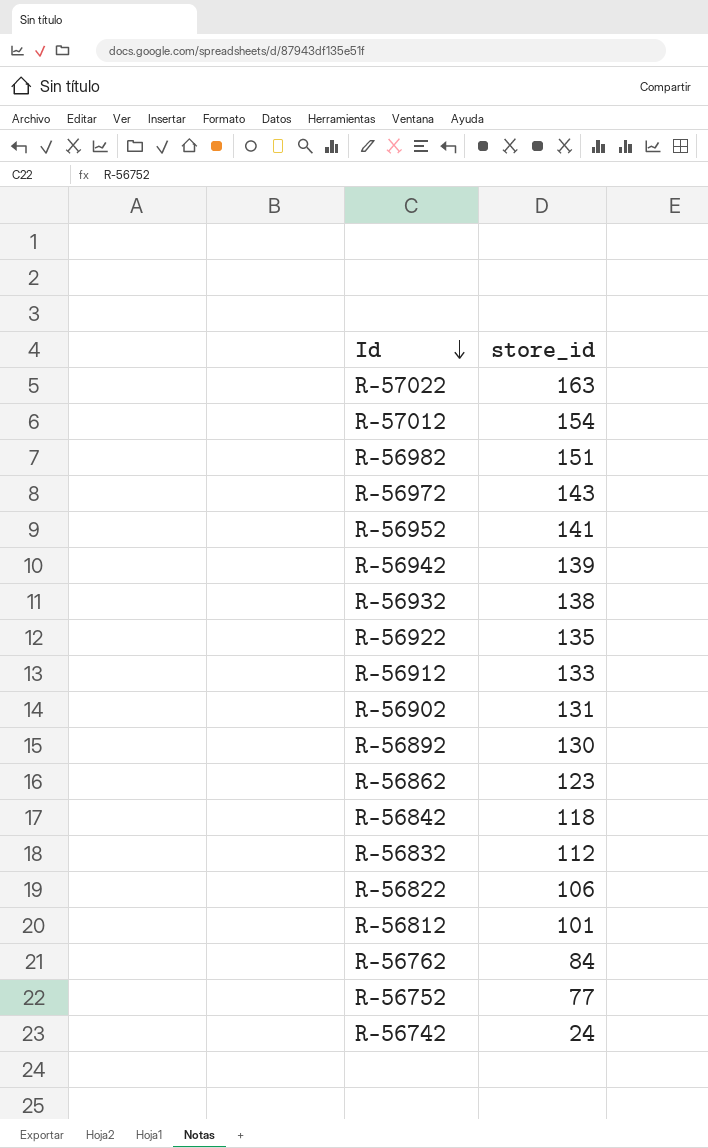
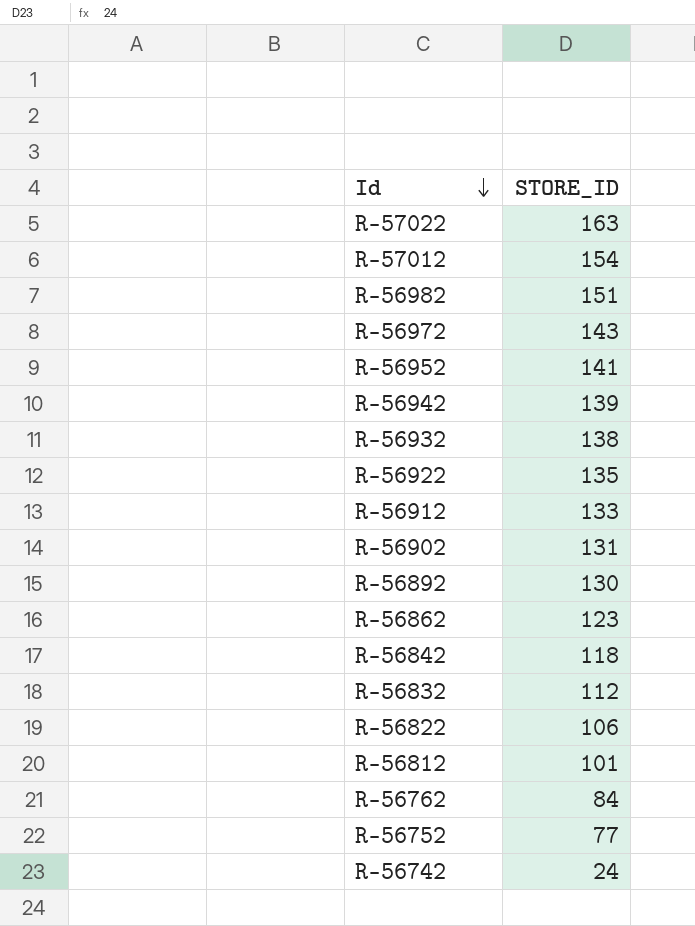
column name: store_id -> STORE_ID

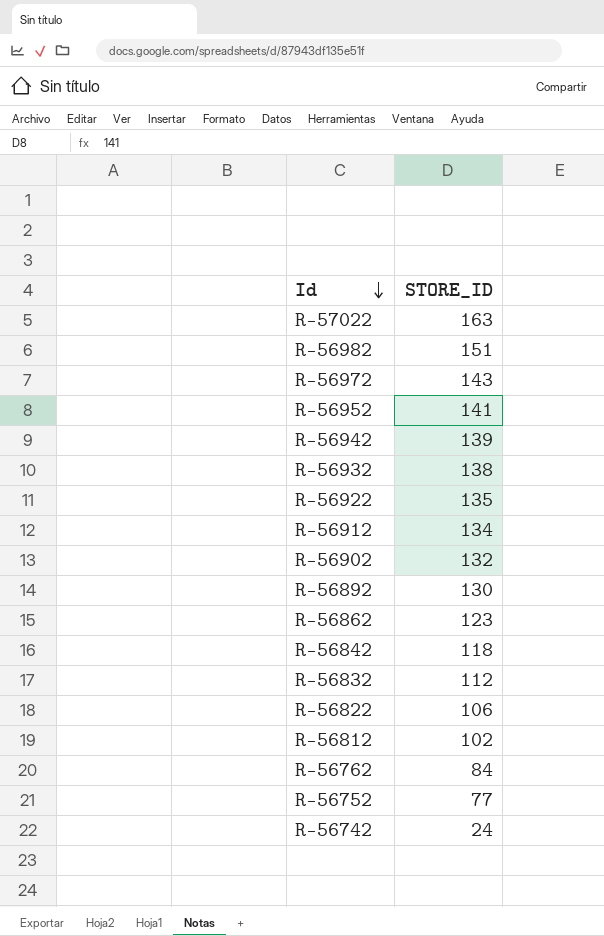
row R-57012: 154 -> none
R-56912 | STORE_ID: 133 -> 134
R-56902 | STORE_ID: 131 -> 132
R-56812 | STORE_ID: 101 -> 102

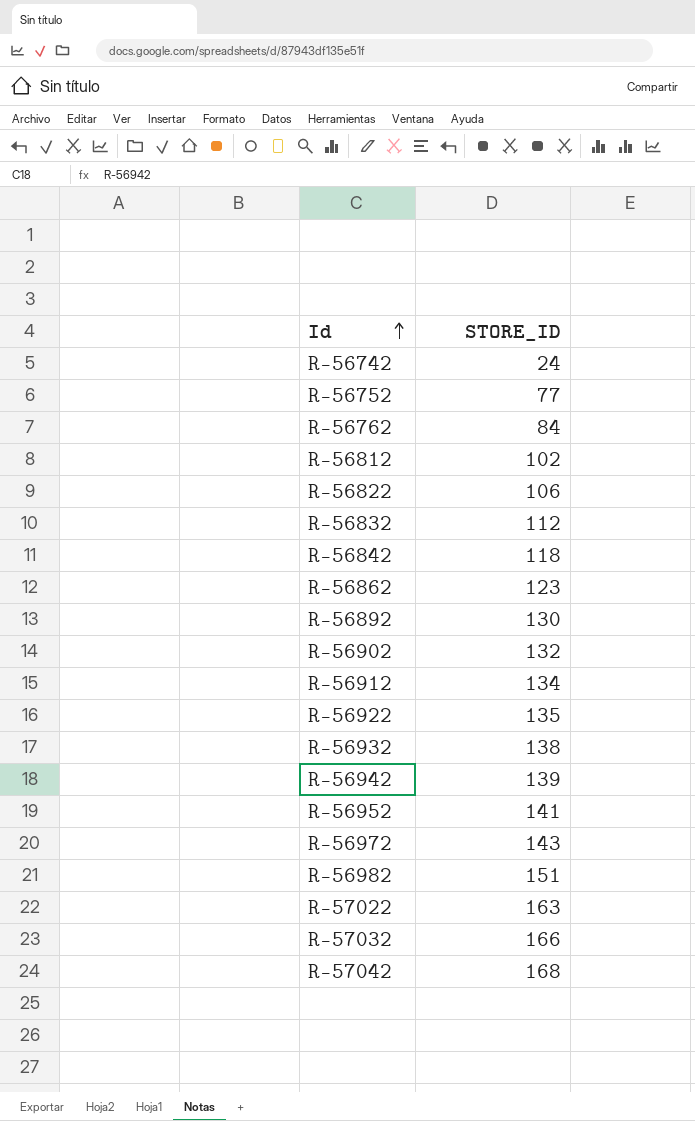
row order: Id descending -> Id ascending
row R-57032: none -> 166
row R-57042: none -> 168

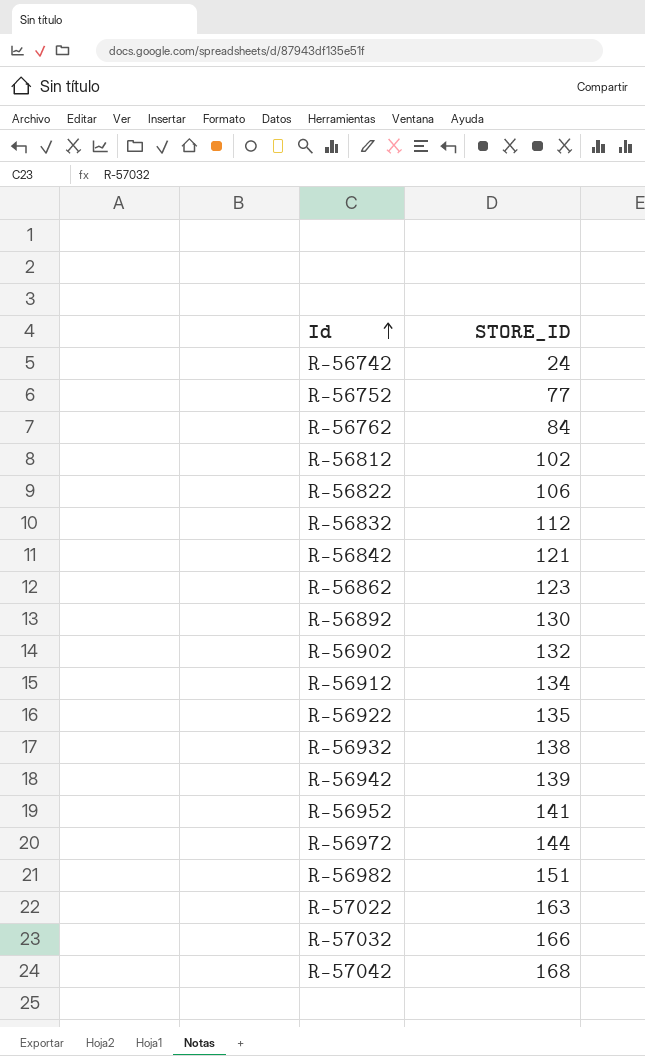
R-56842 | STORE_ID: 118 -> 121
R-56972 | STORE_ID: 143 -> 144

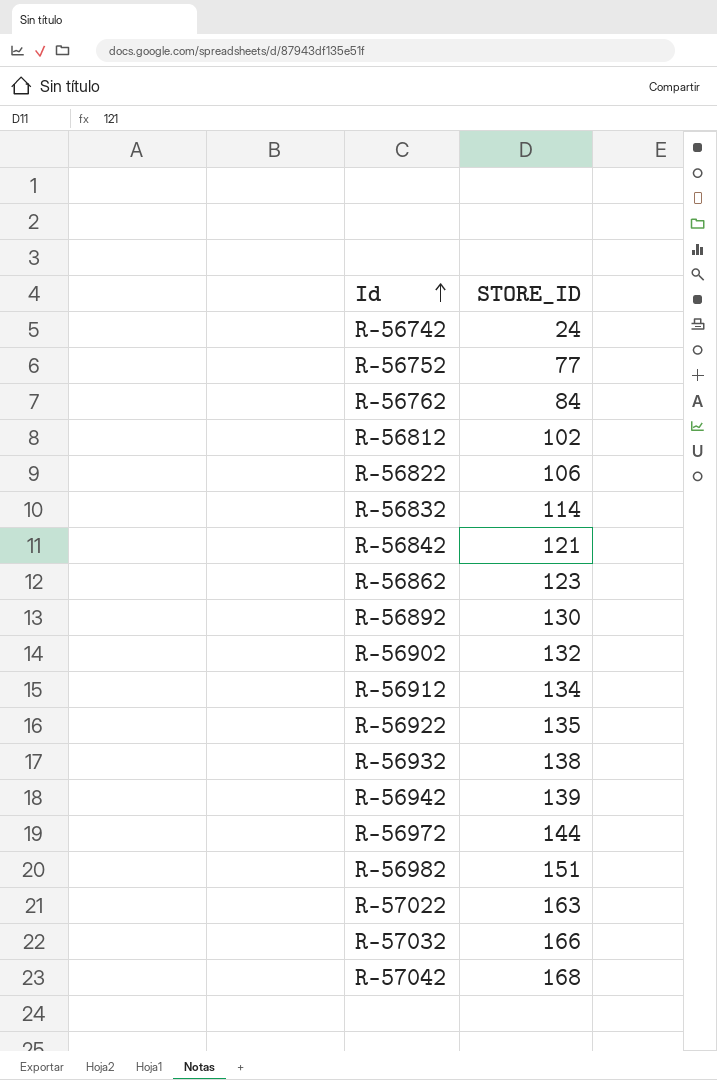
row R-56952: 141 -> none
R-56832 | STORE_ID: 112 -> 114

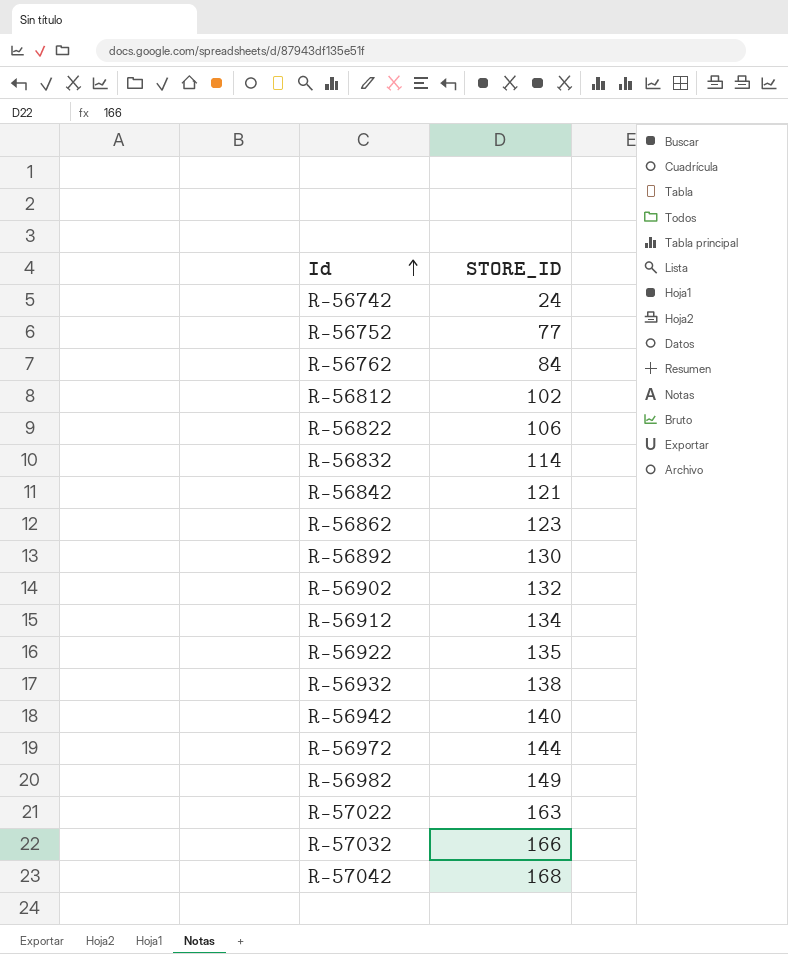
R-56942 | STORE_ID: 139 -> 140
R-56982 | STORE_ID: 151 -> 149

